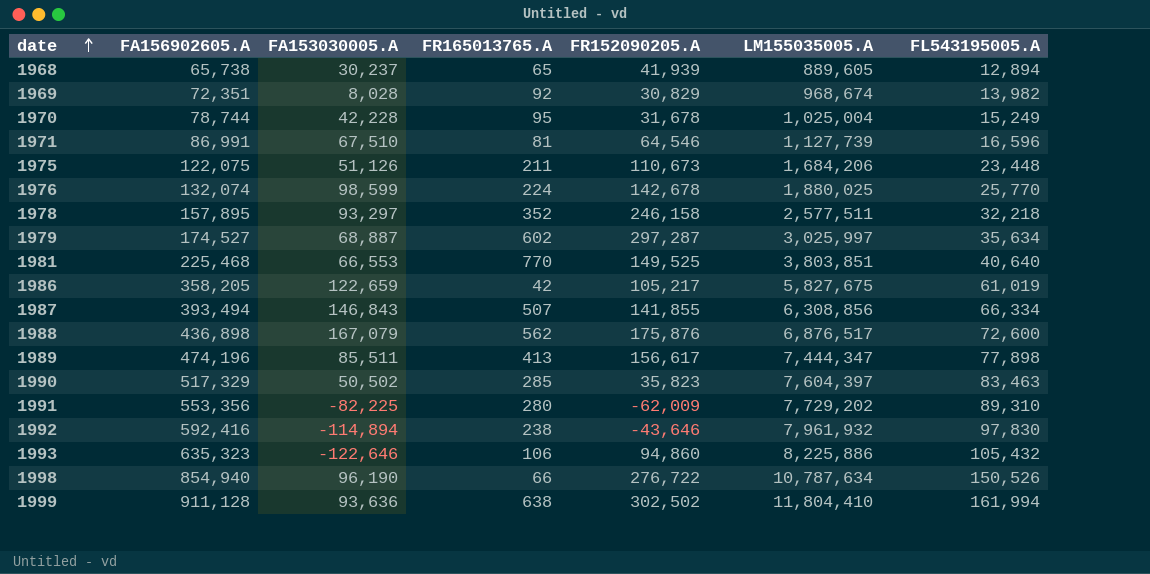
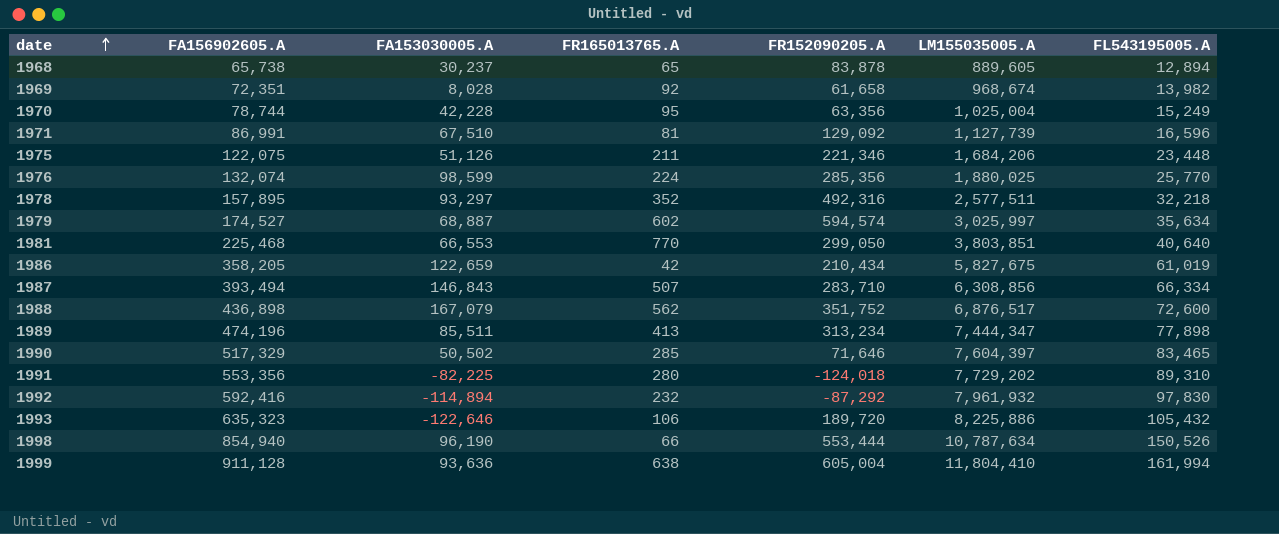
1968 | FR152090205.A: 41,939 -> 83,878
1969 | FR152090205.A: 30,829 -> 61,658
1970 | FR152090205.A: 31,678 -> 63,356
1971 | FR152090205.A: 64,546 -> 129,092
1975 | FR152090205.A: 110,673 -> 221,346
1976 | FR152090205.A: 142,678 -> 285,356
1978 | FR152090205.A: 246,158 -> 492,316
1979 | FR152090205.A: 297,287 -> 594,574
1981 | FR152090205.A: 149,525 -> 299,050
1986 | FR152090205.A: 105,217 -> 210,434
1987 | FR152090205.A: 141,855 -> 283,710
1988 | FR152090205.A: 175,876 -> 351,752
1989 | FR152090205.A: 156,617 -> 313,234
1990 | FR152090205.A: 35,823 -> 71,646
1990 | FL543195005.A: 83,463 -> 83,465
1991 | FR152090205.A: -62,009 -> -124,018
1992 | FR165013765.A: 238 -> 232
1992 | FR152090205.A: -43,646 -> -87,292
1993 | FR152090205.A: 94,860 -> 189,720
1998 | FR152090205.A: 276,722 -> 553,444
1999 | FR152090205.A: 302,502 -> 605,004

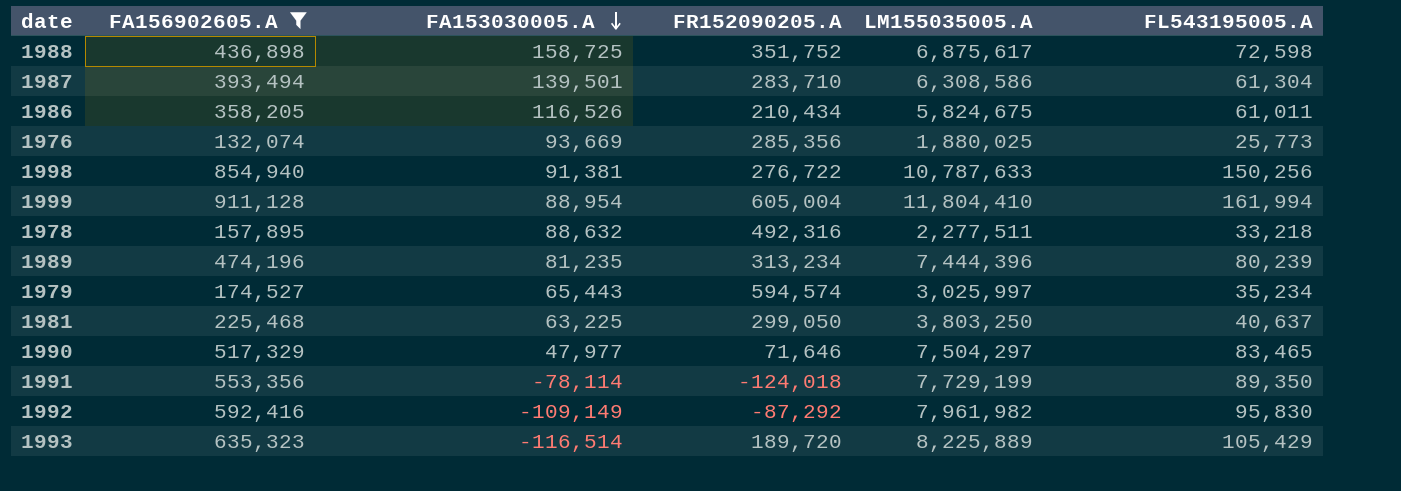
filter: none -> FA156902605.A >= 132,074
row order: date ascending -> FA153030005.A descending
column FR165013765.A | position: 4 -> none
1988 | FA153030005.A: 167,079 -> 158,725
1988 | LM155035005.A: 6,876,517 -> 6,875,617
1988 | FL543195005.A: 72,600 -> 72,598
1987 | FA153030005.A: 146,843 -> 139,501
1987 | LM155035005.A: 6,308,856 -> 6,308,586
1987 | FL543195005.A: 66,334 -> 61,304
1986 | FA153030005.A: 122,659 -> 116,526
1986 | LM155035005.A: 5,827,675 -> 5,824,675
1986 | FL543195005.A: 61,019 -> 61,011
1976 | FA153030005.A: 98,599 -> 93,669
1976 | FL543195005.A: 25,770 -> 25,773
1998 | FA153030005.A: 96,190 -> 91,381
1998 | FR152090205.A: 553,444 -> 276,722
1998 | LM155035005.A: 10,787,634 -> 10,787,633
1998 | FL543195005.A: 150,526 -> 150,256
1999 | FA153030005.A: 93,636 -> 88,954
1978 | FA153030005.A: 93,297 -> 88,632
1978 | LM155035005.A: 2,577,511 -> 2,277,511
1978 | FL543195005.A: 32,218 -> 33,218
1989 | FA153030005.A: 85,511 -> 81,235
1989 | LM155035005.A: 7,444,347 -> 7,444,396
1989 | FL543195005.A: 77,898 -> 80,239
1979 | FA153030005.A: 68,887 -> 65,443
1979 | FL543195005.A: 35,634 -> 35,234
1981 | FA153030005.A: 66,553 -> 63,225
1981 | LM155035005.A: 3,803,851 -> 3,803,250
1981 | FL543195005.A: 40,640 -> 40,637
1990 | FA153030005.A: 50,502 -> 47,977
1990 | LM155035005.A: 7,604,397 -> 7,504,297
1991 | FA153030005.A: -82,225 -> -78,114
1991 | LM155035005.A: 7,729,202 -> 7,729,199
1991 | FL543195005.A: 89,310 -> 89,350
1992 | FA153030005.A: -114,894 -> -109,149
1992 | LM155035005.A: 7,961,932 -> 7,961,982
1992 | FL543195005.A: 97,830 -> 95,830
1993 | FA153030005.A: -122,646 -> -116,514
1993 | LM155035005.A: 8,225,886 -> 8,225,889
1993 | FL543195005.A: 105,432 -> 105,429

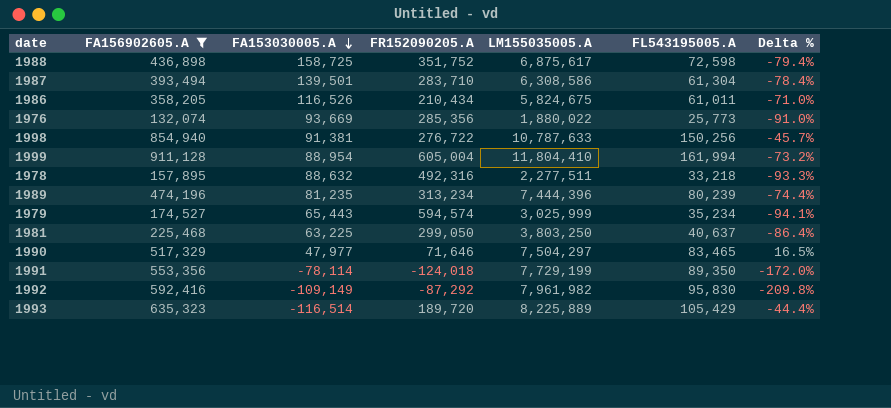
column Delta % | formula: none -> ([FL543195005.A] - [FR152090205.A]) / [FR152090205.A]
1976 | LM155035005.A: 1,880,025 -> 1,880,022
1979 | LM155035005.A: 3,025,997 -> 3,025,999

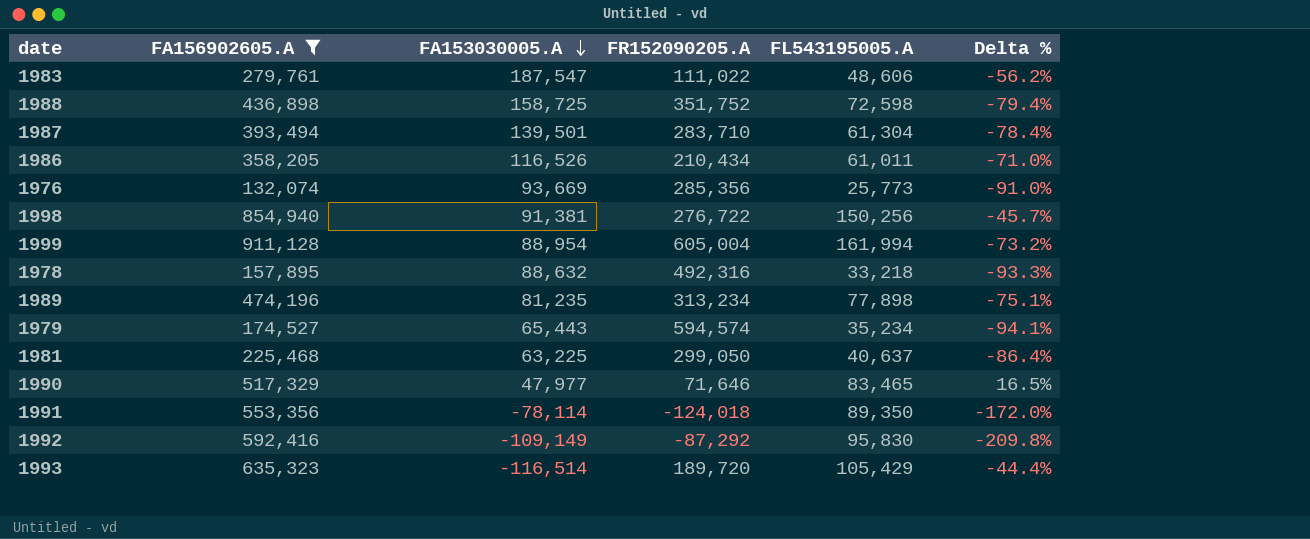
column LM155035005.A | position: 5 -> none
row 1983: none -> 279,761 | 187,547 | 111,022 | 48,606 | -56.2%
1989 | FL543195005.A: 80,239 -> 77,898
1989 | Delta %: -74.4% -> -75.1%

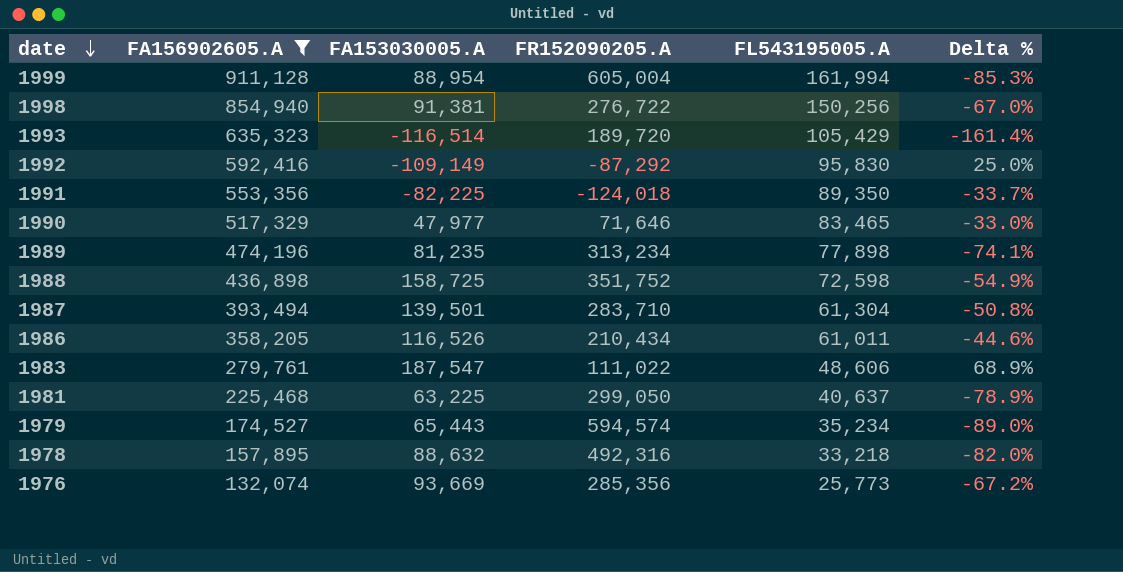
row order: FA153030005.A descending -> date descending
column Delta % | formula: ([FL543195005.A] - [FR152090205.A]) / [FR152090205.A] -> ([FA153030005.A] - [FR152090205.A]) / [FR152090205.A]
1991 | FA153030005.A: -78,114 -> -82,225

